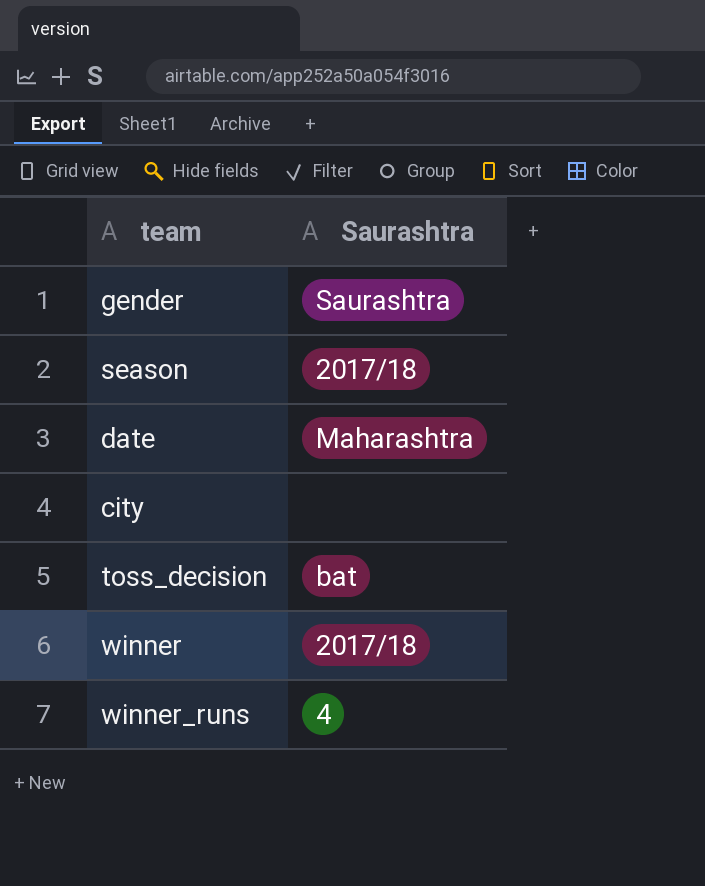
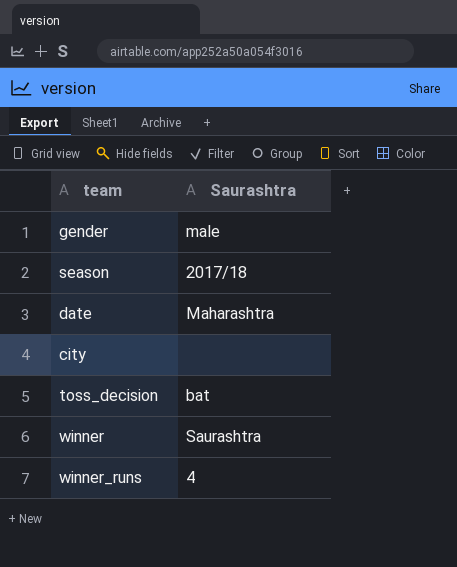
gender | Saurashtra: Saurashtra -> male
winner | Saurashtra: 2017/18 -> Saurashtra

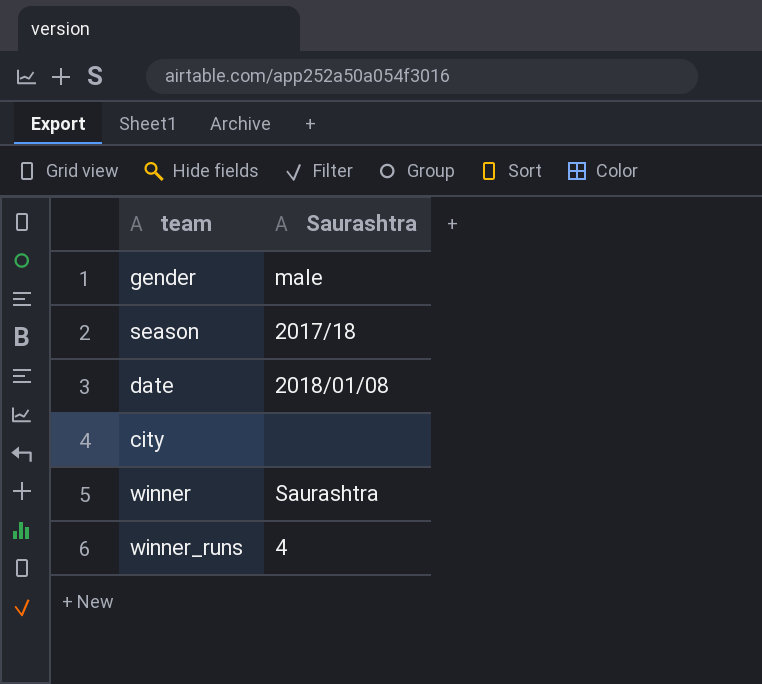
row toss_decision: bat -> none
date | Saurashtra: Maharashtra -> 2018/01/08

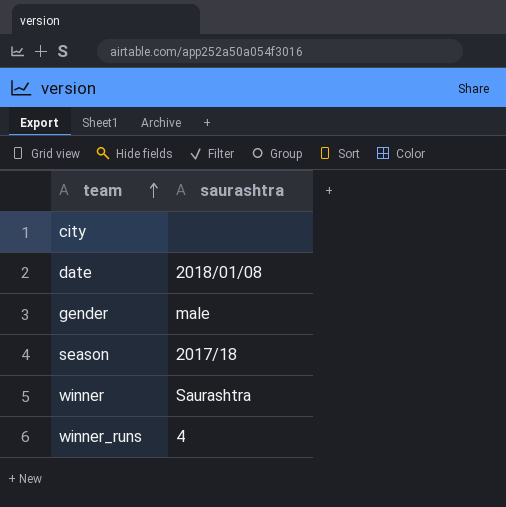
row order: none -> team ascending
column name: Saurashtra -> saurashtra

